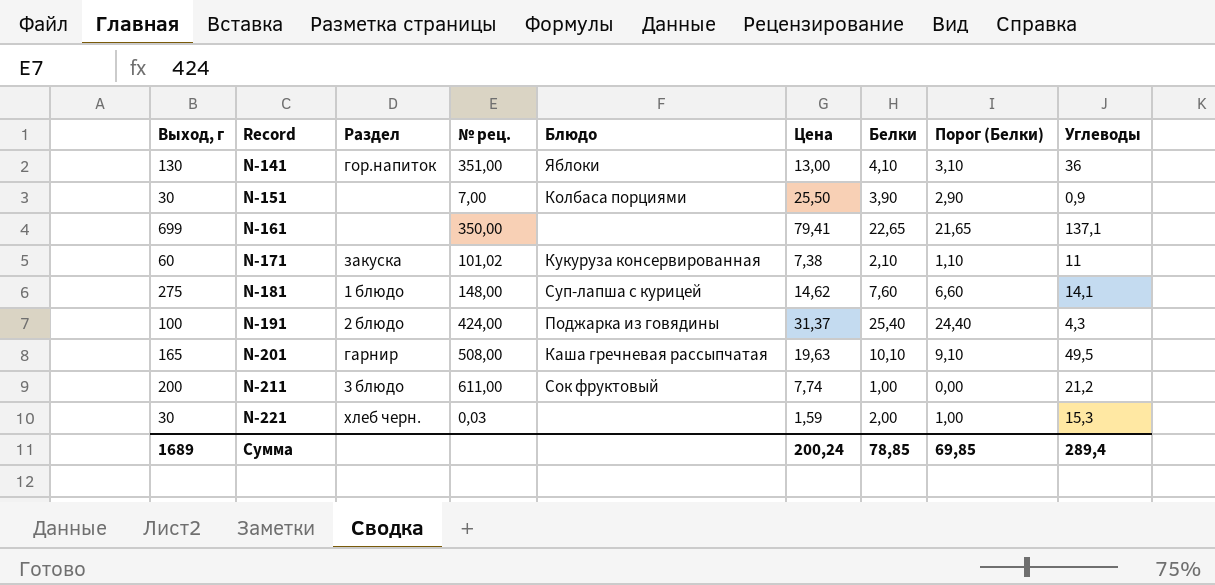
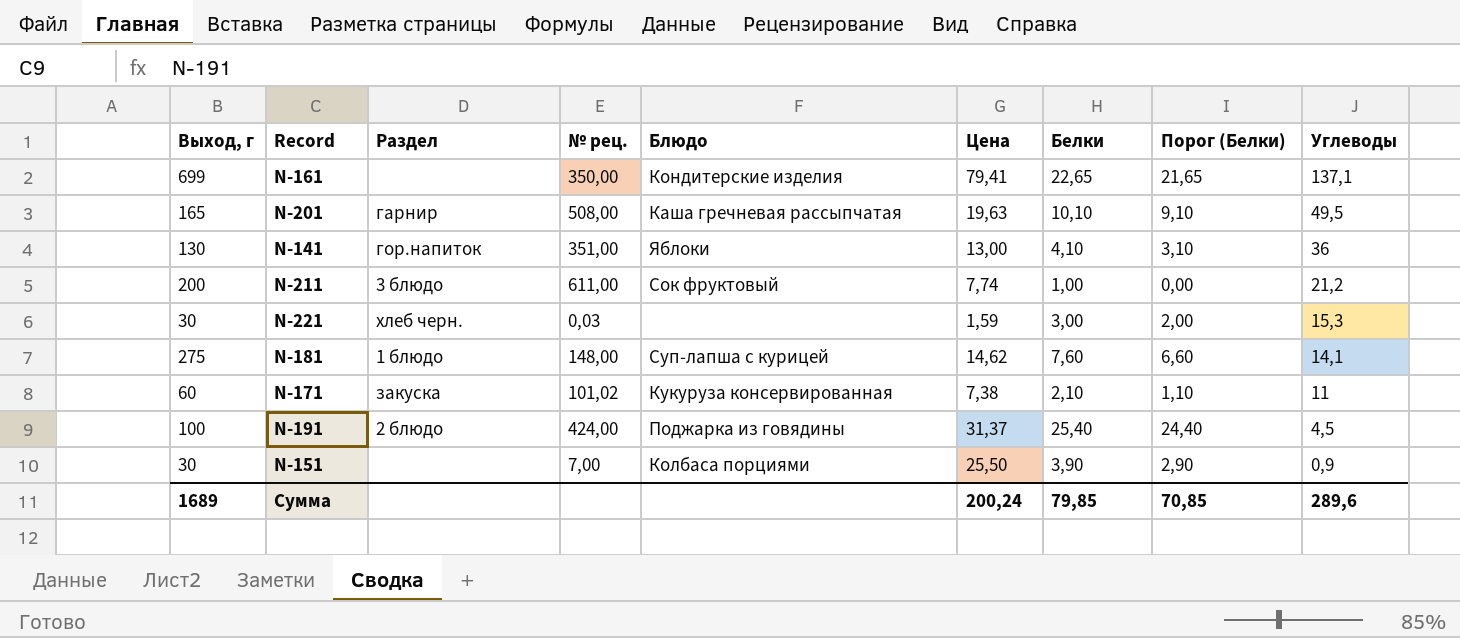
row order: Record ascending -> Углеводы descending
N-161 | Блюдо: none -> Кондитерские изделия
N-221 | Белки: 2,00 -> 3,00
N-221 | Порог (Белки): 1,00 -> 2,00
N-191 | Углеводы: 4,3 -> 4,5
Сумма | Белки: 78,85 -> 79,85
Сумма | Порог (Белки): 69,85 -> 70,85
Сумма | Углеводы: 289,4 -> 289,6

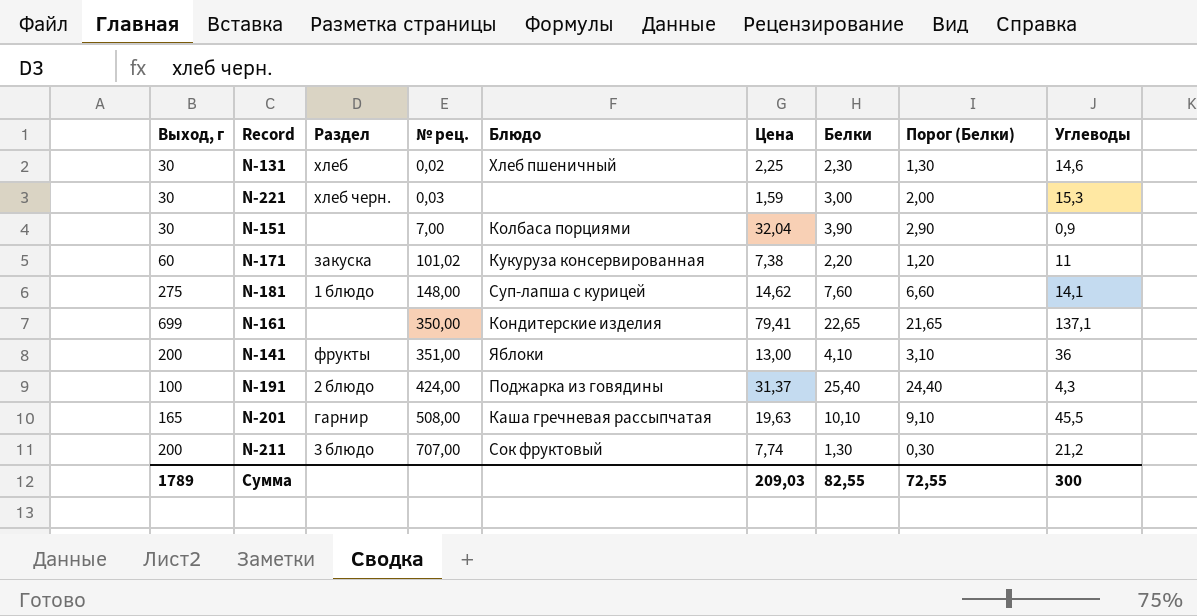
row order: Углеводы descending -> № рец. ascending
row N-131: none -> 30 | хлеб | 0,02 | Хлеб пшеничный | 2,25 | 2,30 | 1,30 | 14,6
N-151 | Цена: 25,50 -> 32,04
N-171 | Белки: 2,10 -> 2,20
N-171 | Порог (Белки): 1,10 -> 1,20
N-141 | Выход, г: 130 -> 200
N-141 | Раздел: гор.напиток -> фрукты
N-191 | Углеводы: 4,5 -> 4,3
N-201 | Углеводы: 49,5 -> 45,5
N-211 | № рец.: 611,00 -> 707,00
N-211 | Белки: 1,00 -> 1,30
N-211 | Порог (Белки): 0,00 -> 0,30
Сумма | Выход, г: 1689 -> 1789
Сумма | Цена: 200,24 -> 209,03
Сумма | Белки: 79,85 -> 82,55
Сумма | Порог (Белки): 70,85 -> 72,55
Сумма | Углеводы: 289,6 -> 300

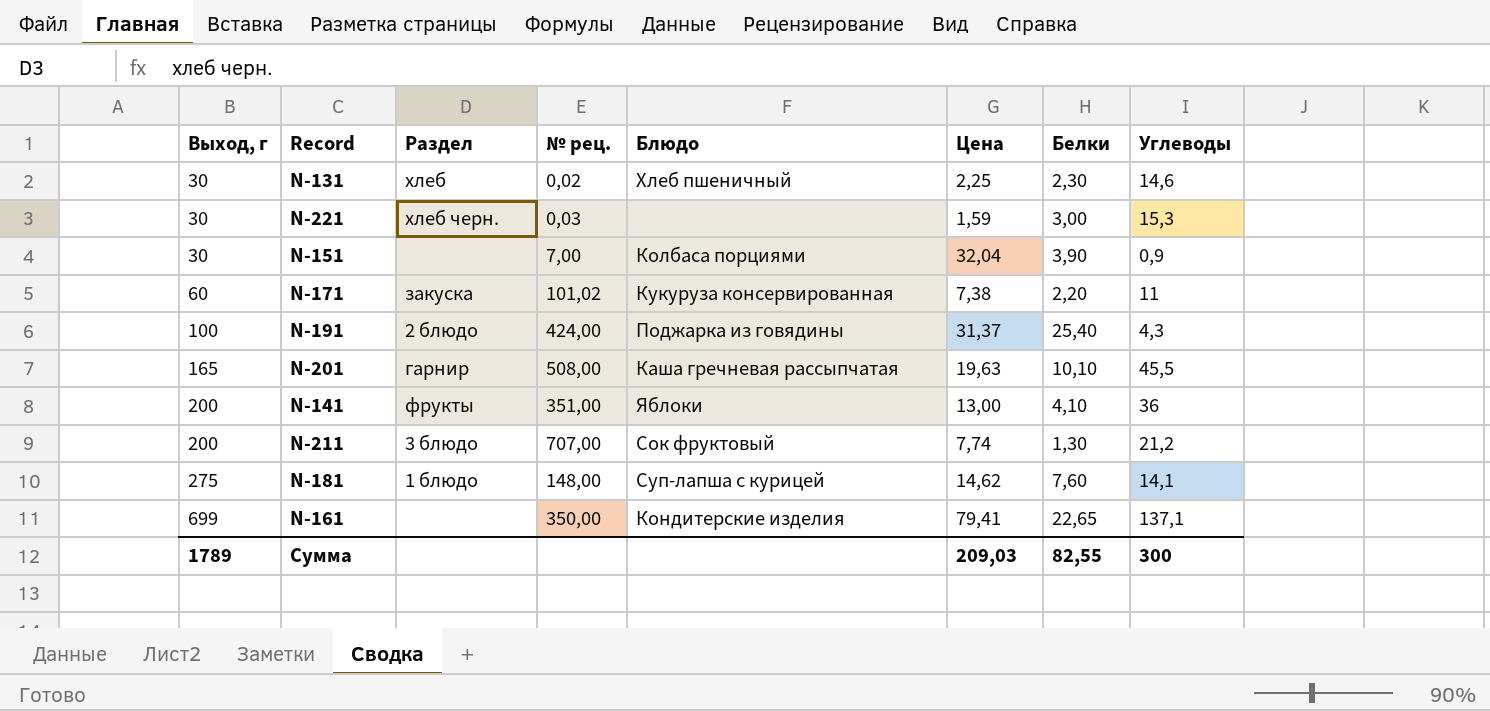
row order: № рец. ascending -> Выход, г ascending
column Порог (Белки) | formula: [Белки] - 1 -> none

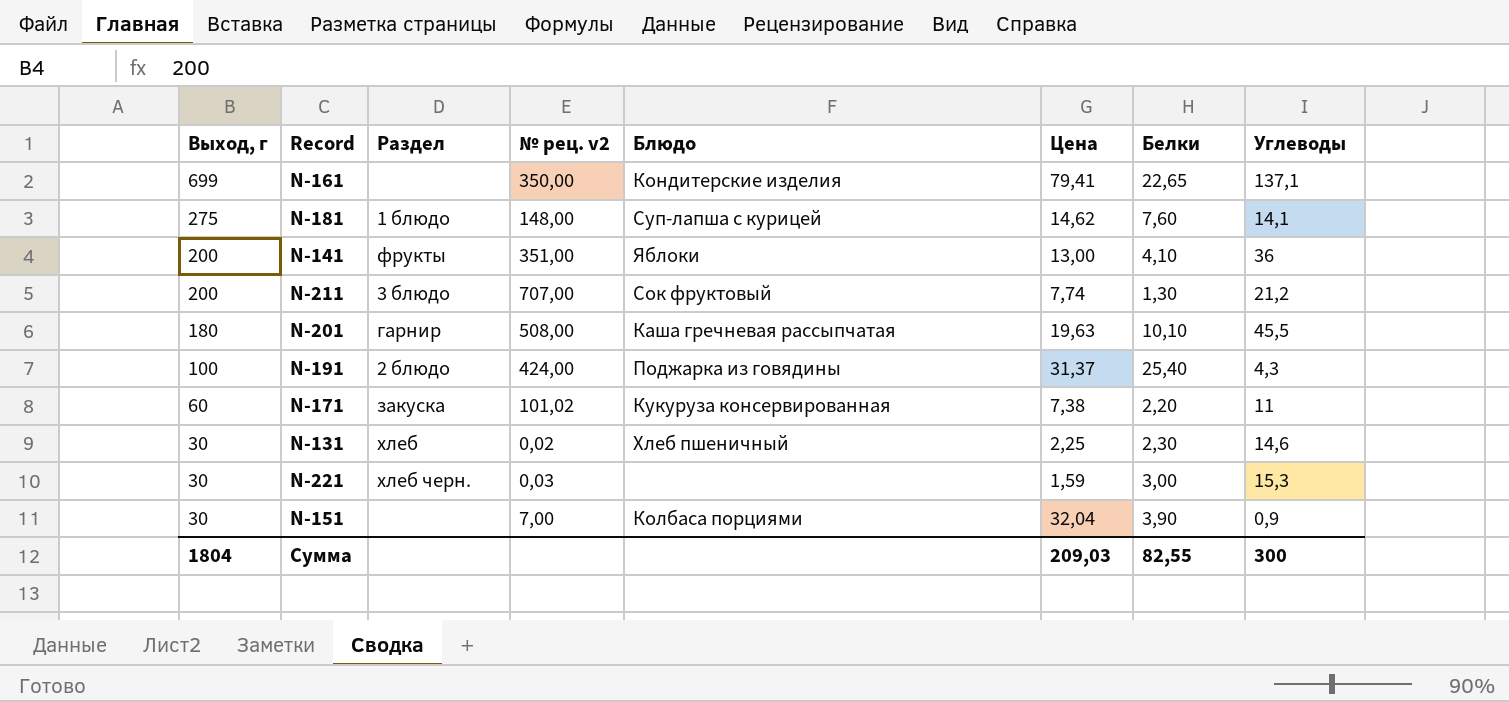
row order: Выход, г ascending -> Выход, г descending
column name: № рец. -> № рец. v2
N-201 | Выход, г: 165 -> 180
Сумма | Выход, г: 1789 -> 1804

